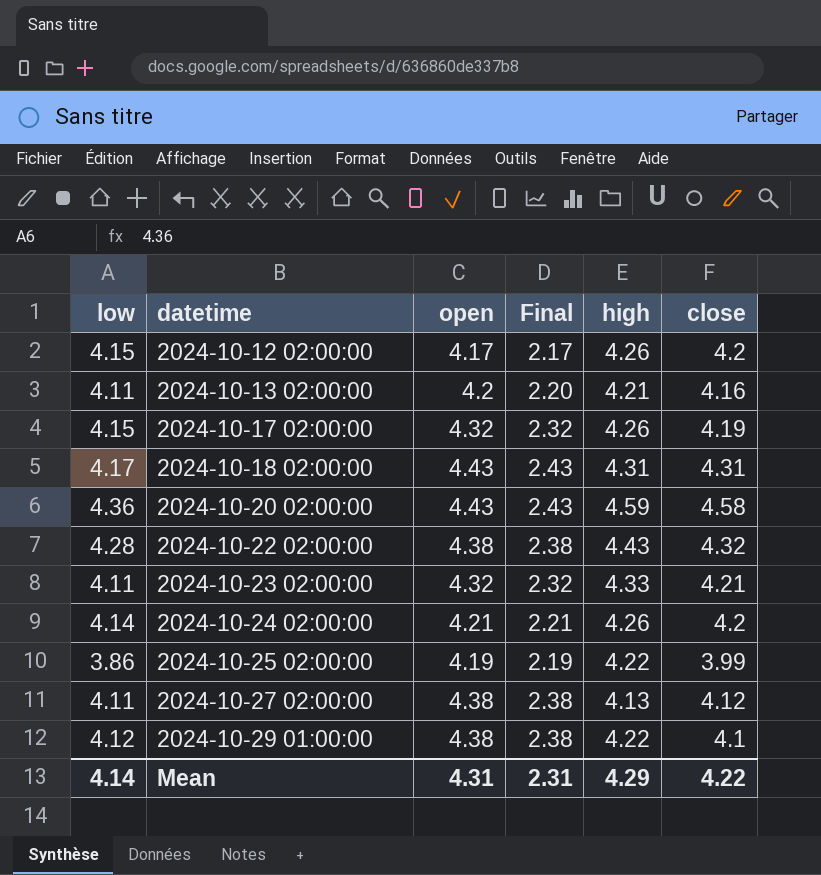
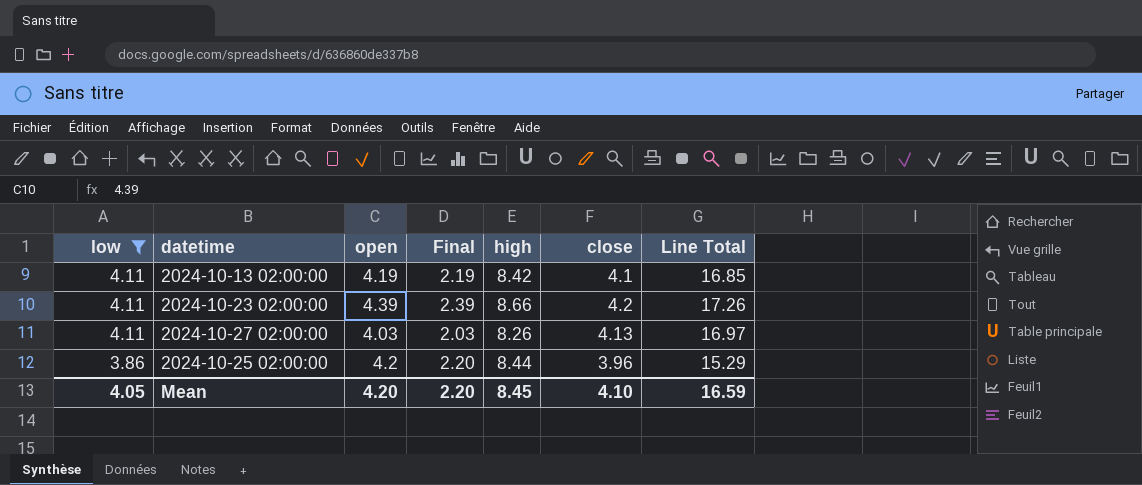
filter: none -> low <= 4.11
row order: datetime ascending -> low descending
column Line Total | formula: none -> [low] * [close]
2024-10-13 02:00:00 | open: 4.2 -> 4.19
2024-10-13 02:00:00 | Final: 2.20 -> 2.19
2024-10-13 02:00:00 | high: 4.21 -> 8.42
2024-10-13 02:00:00 | close: 4.16 -> 4.1
2024-10-23 02:00:00 | open: 4.32 -> 4.39
2024-10-23 02:00:00 | Final: 2.32 -> 2.39
2024-10-23 02:00:00 | high: 4.33 -> 8.66
2024-10-23 02:00:00 | close: 4.21 -> 4.2
2024-10-27 02:00:00 | open: 4.38 -> 4.03
2024-10-27 02:00:00 | Final: 2.38 -> 2.03
2024-10-27 02:00:00 | high: 4.13 -> 8.26
2024-10-27 02:00:00 | close: 4.12 -> 4.13
2024-10-25 02:00:00 | open: 4.19 -> 4.2
2024-10-25 02:00:00 | Final: 2.19 -> 2.20
2024-10-25 02:00:00 | high: 4.22 -> 8.44
2024-10-25 02:00:00 | close: 3.99 -> 3.96
Mean | low: 4.14 -> 4.05
Mean | open: 4.31 -> 4.20
Mean | Final: 2.31 -> 2.20
Mean | high: 4.29 -> 8.45
Mean | close: 4.22 -> 4.10

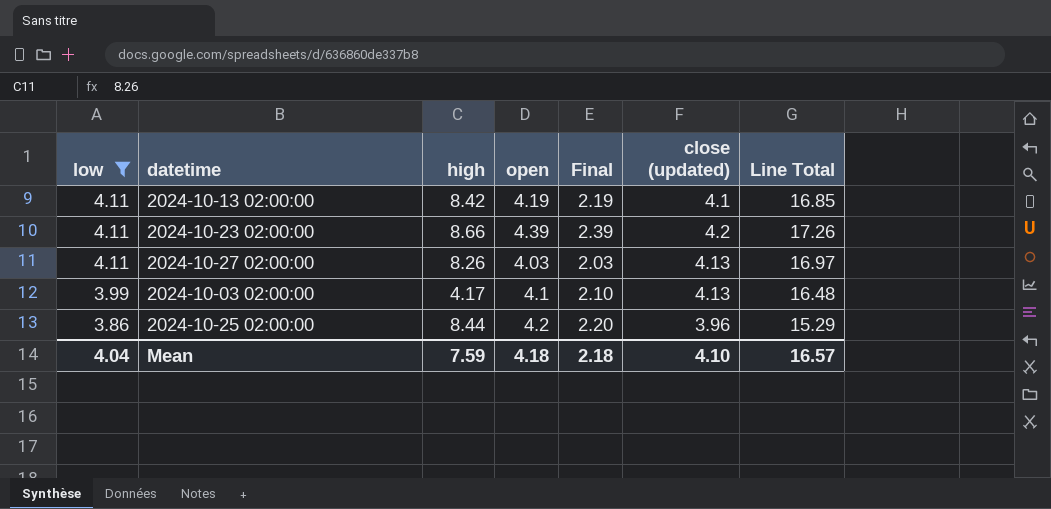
column high | position: 5 -> 3
column name: close -> close (updated)
row 2024-10-03 02:00:00: none -> 3.99 | 4.17 | 4.1 | 2.10 | 4.13 | 16.48
Mean | low: 4.05 -> 4.04
Mean | high: 8.45 -> 7.59
Mean | open: 4.20 -> 4.18
Mean | Final: 2.20 -> 2.18
Mean | Line Total: 16.59 -> 16.57

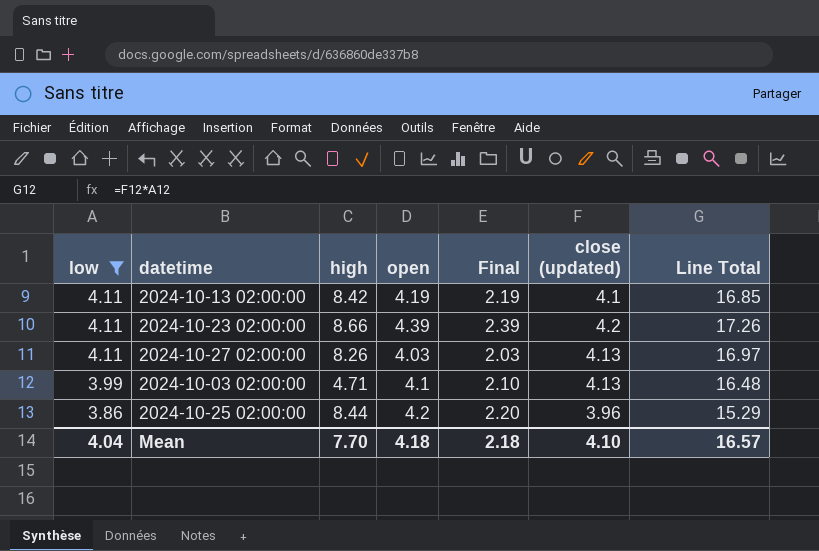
2024-10-03 02:00:00 | high: 4.17 -> 4.71
Mean | high: 7.59 -> 7.70

